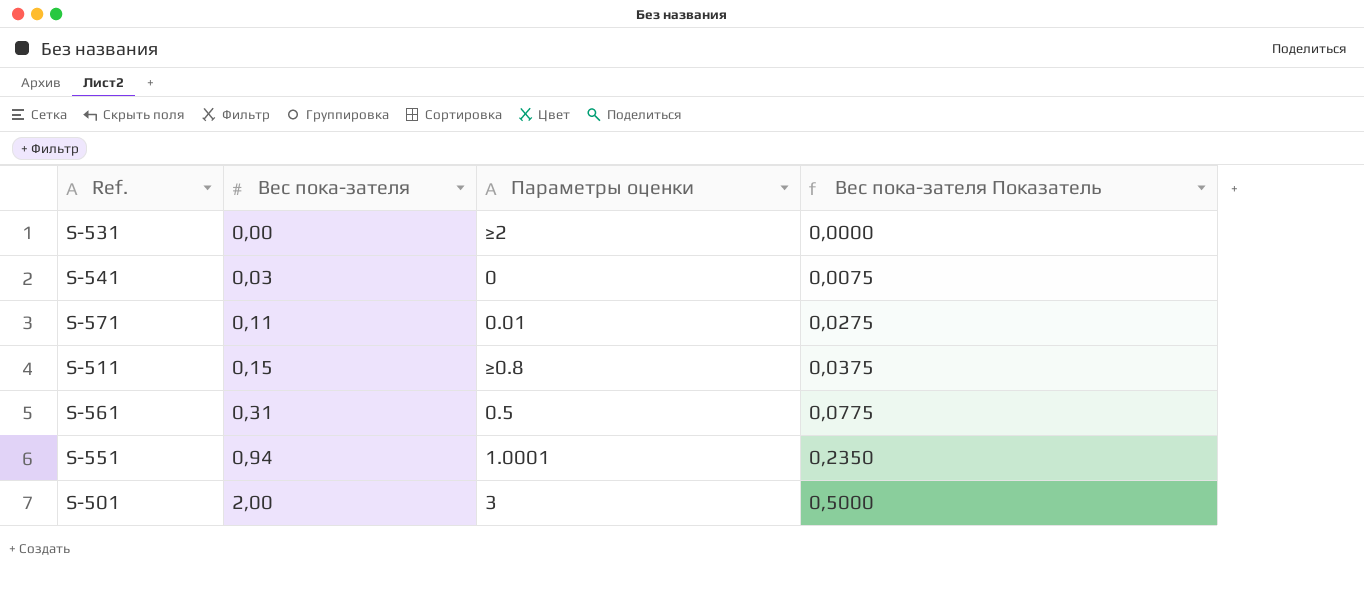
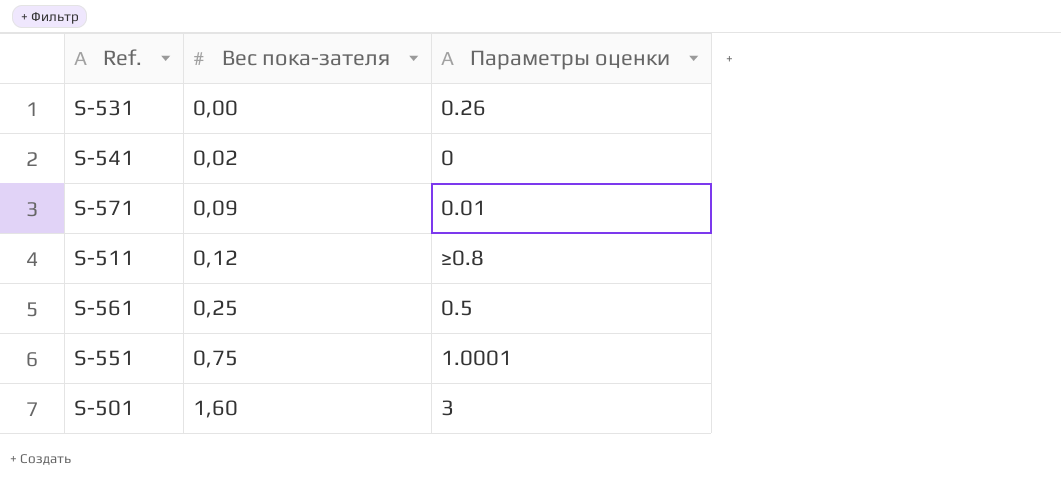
column Вес пока-зателя Показатель | formula: [Вес пока-зателя] * 0,25 -> none
S-531 | Параметры оценки: ≥2 -> 0.26
S-541 | Вес пока-зателя: 0,03 -> 0,02
S-571 | Вес пока-зателя: 0,11 -> 0,09
S-511 | Вес пока-зателя: 0,15 -> 0,12
S-561 | Вес пока-зателя: 0,31 -> 0,25
S-551 | Вес пока-зателя: 0,94 -> 0,75
S-501 | Вес пока-зателя: 2,00 -> 1,60

